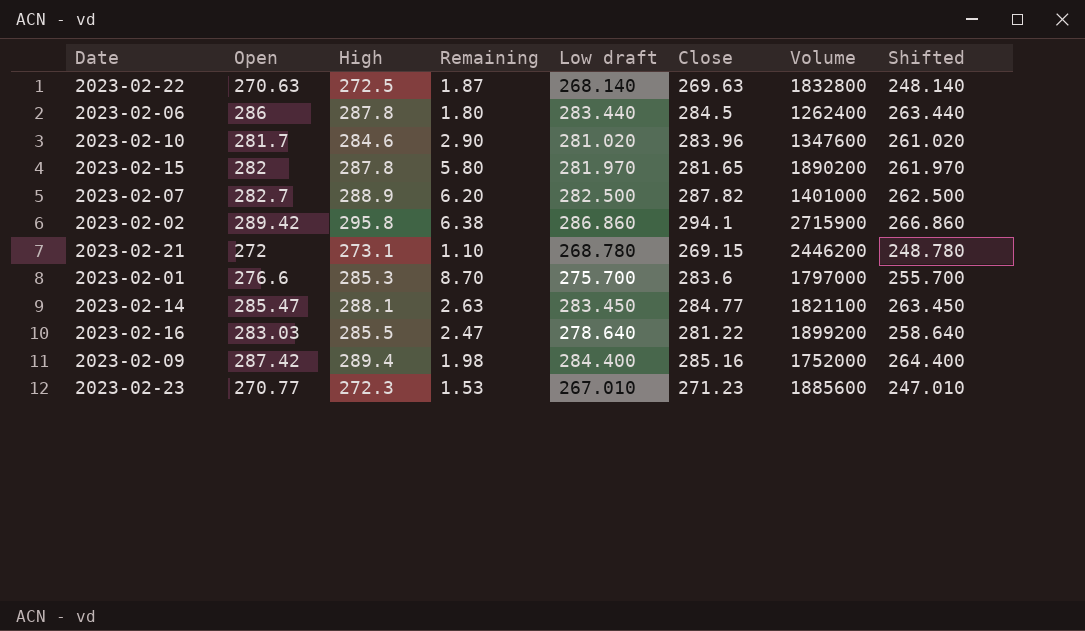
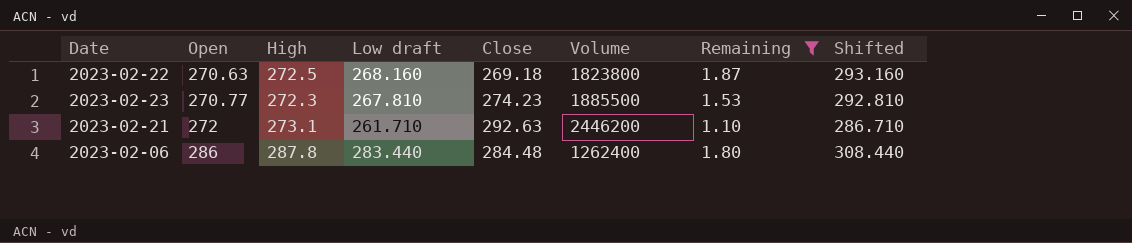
filter: none -> Remaining <= 1.87
row order: none -> Open ascending
column Remaining | position: 4 -> 7
column Shifted | formula: [Low draft] - 20 -> [Low draft] + 25
2023-02-22 | Low draft: 268.140 -> 268.160
2023-02-22 | Close: 269.63 -> 269.18
2023-02-22 | Volume: 1832800 -> 1823800
2023-02-23 | Low draft: 267.010 -> 267.810
2023-02-23 | Close: 271.23 -> 274.23
2023-02-23 | Volume: 1885600 -> 1885500
2023-02-21 | Low draft: 268.780 -> 261.710
2023-02-21 | Close: 269.15 -> 292.63
2023-02-06 | Close: 284.5 -> 284.48

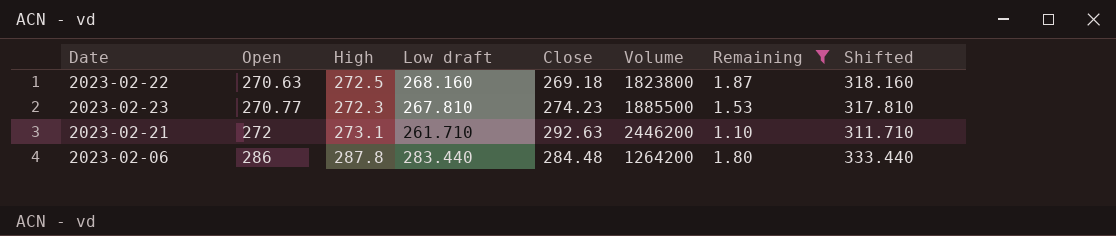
column Shifted | formula: [Low draft] + 25 -> [Low draft] + 50
2023-02-06 | Volume: 1262400 -> 1264200

